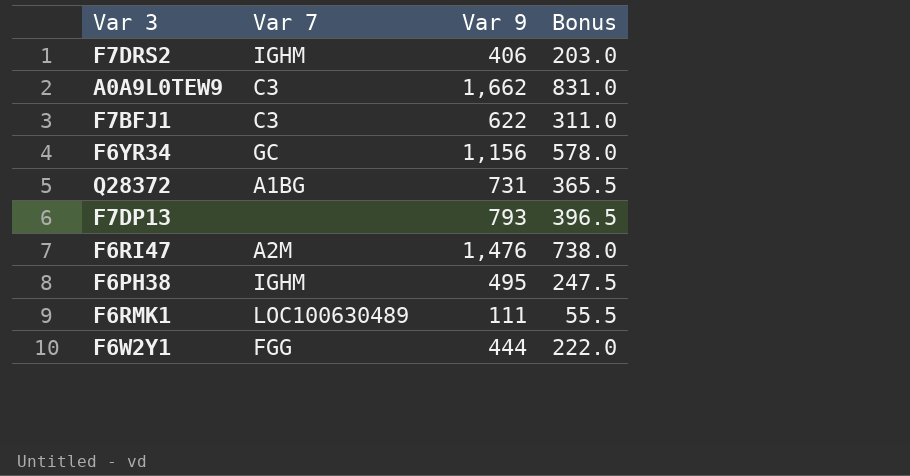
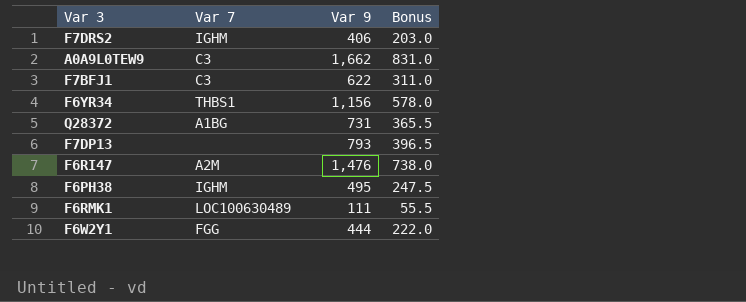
F6YR34 | Var 7: GC -> THBS1

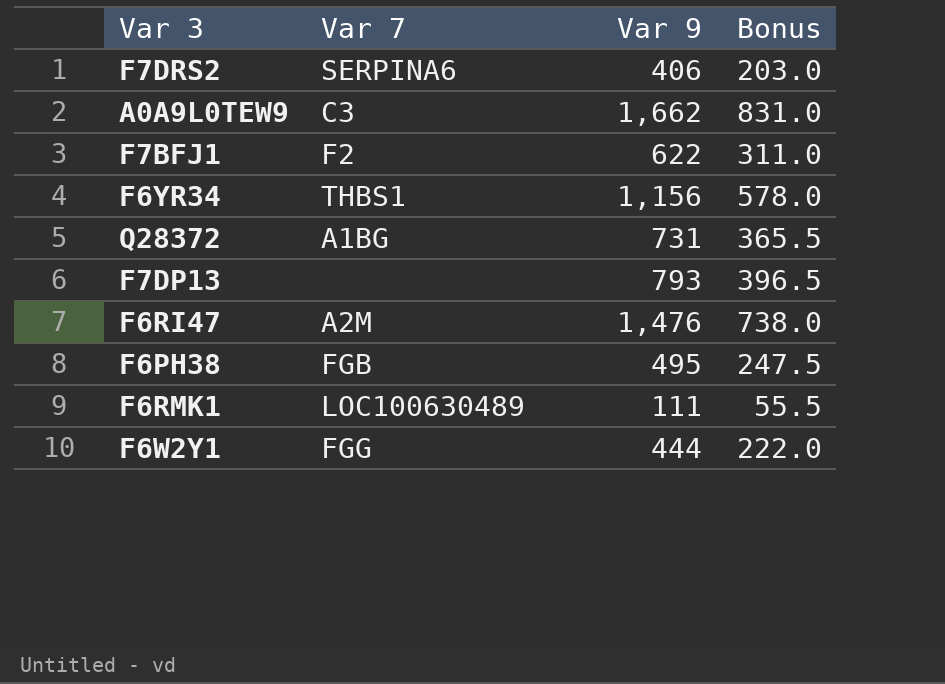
F7DRS2 | Var 7: IGHM -> SERPINA6
F7BFJ1 | Var 7: C3 -> F2
F6PH38 | Var 7: IGHM -> FGB

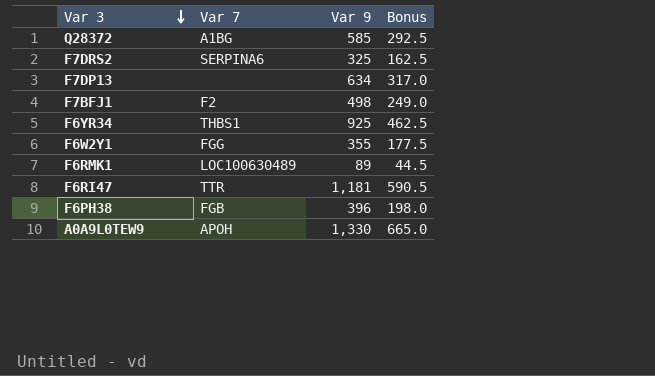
row order: none -> Var 3 descending
Q28372 | Var 9: 731 -> 585
Q28372 | Bonus: 365.5 -> 292.5
F7DRS2 | Var 9: 406 -> 325
F7DRS2 | Bonus: 203.0 -> 162.5
F7DP13 | Var 9: 793 -> 634
F7DP13 | Bonus: 396.5 -> 317.0
F7BFJ1 | Var 9: 622 -> 498
F7BFJ1 | Bonus: 311.0 -> 249.0
F6YR34 | Var 9: 1,156 -> 925
F6YR34 | Bonus: 578.0 -> 462.5
F6W2Y1 | Var 9: 444 -> 355
F6W2Y1 | Bonus: 222.0 -> 177.5
F6RMK1 | Var 9: 111 -> 89
F6RMK1 | Bonus: 55.5 -> 44.5
F6RI47 | Var 7: A2M -> TTR
F6RI47 | Var 9: 1,476 -> 1,181
F6RI47 | Bonus: 738.0 -> 590.5
F6PH38 | Var 9: 495 -> 396
F6PH38 | Bonus: 247.5 -> 198.0
A0A9L0TEW9 | Var 7: C3 -> APOH
A0A9L0TEW9 | Var 9: 1,662 -> 1,330
A0A9L0TEW9 | Bonus: 831.0 -> 665.0

